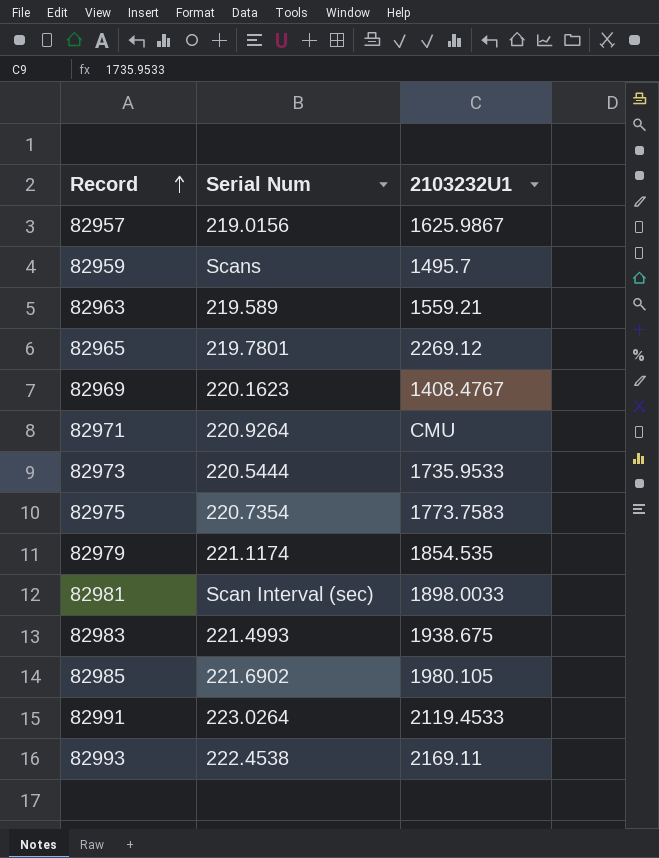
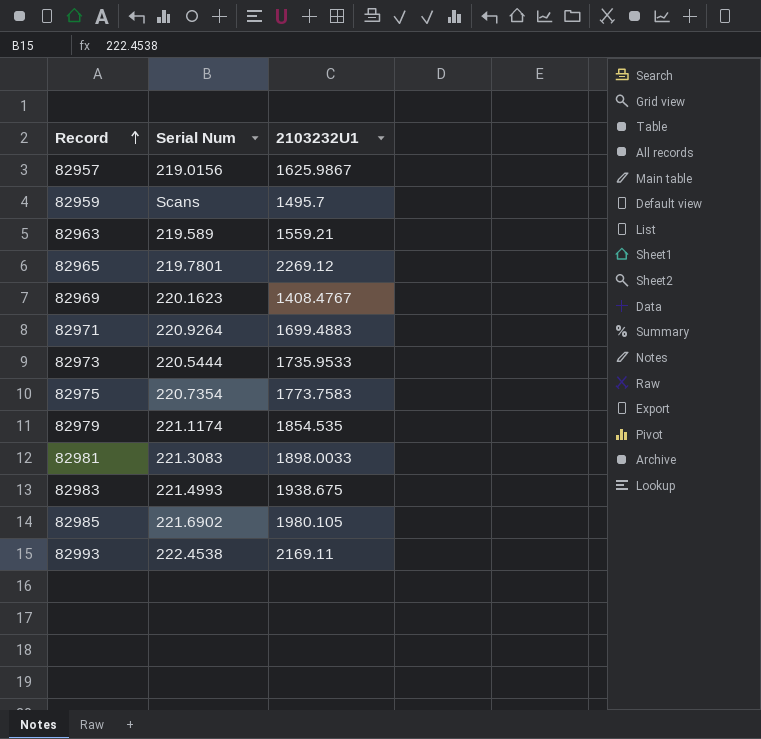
row 82991: 223.0264 | 2119.4533 -> none
82971 | 2103232U1: CMU -> 1699.4883
82981 | Serial Num: Scan Interval (sec) -> 221.3083

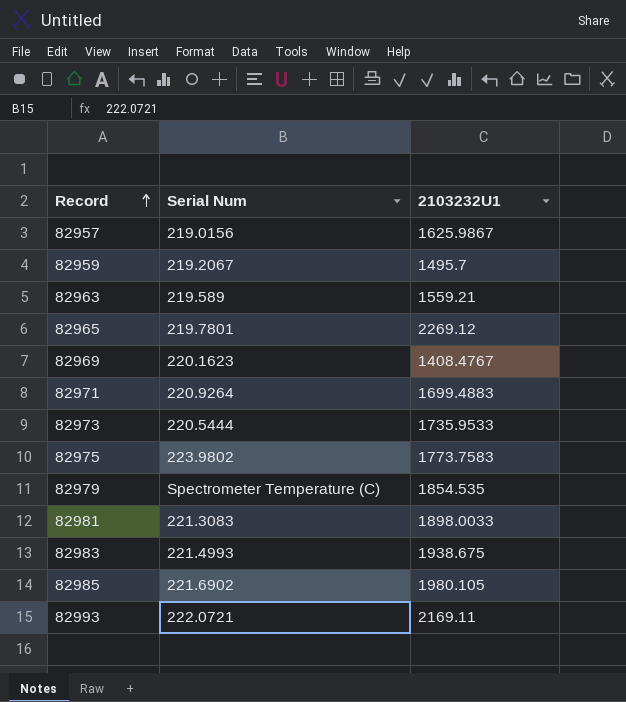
82959 | Serial Num: Scans -> 219.2067
82975 | Serial Num: 220.7354 -> 223.9802
82979 | Serial Num: 221.1174 -> Spectrometer Temperature (C)
82993 | Serial Num: 222.4538 -> 222.0721

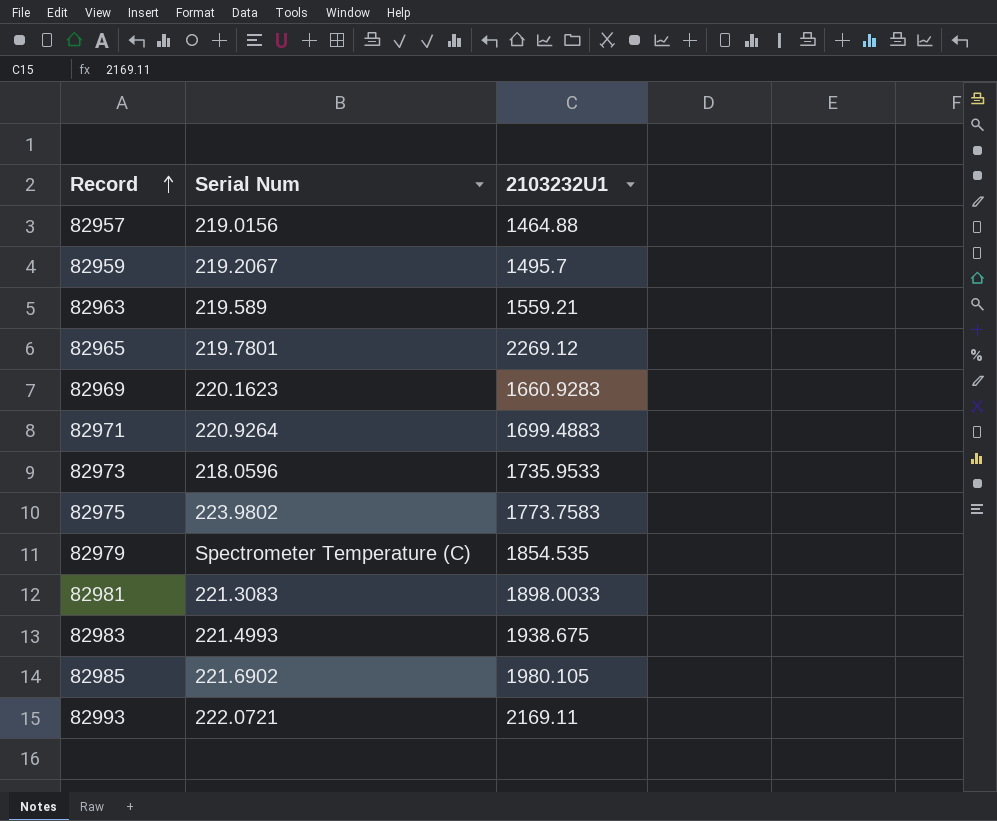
82957 | 2103232U1: 1625.9867 -> 1464.88
82969 | 2103232U1: 1408.4767 -> 1660.9283
82973 | Serial Num: 220.5444 -> 218.0596

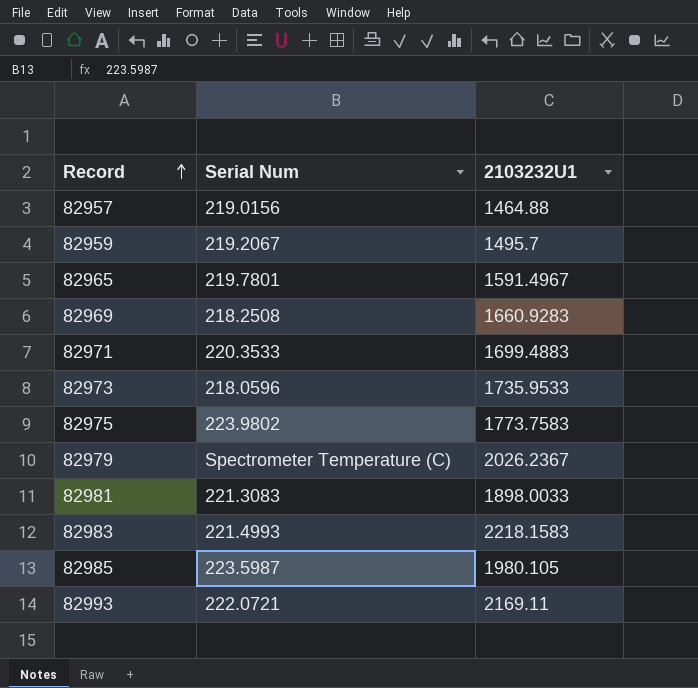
row 82963: 219.589 | 1559.21 -> none
82965 | 2103232U1: 2269.12 -> 1591.4967
82969 | Serial Num: 220.1623 -> 218.2508
82971 | Serial Num: 220.9264 -> 220.3533
82979 | 2103232U1: 1854.535 -> 2026.2367
82983 | 2103232U1: 1938.675 -> 2218.1583
82985 | Serial Num: 221.6902 -> 223.5987

